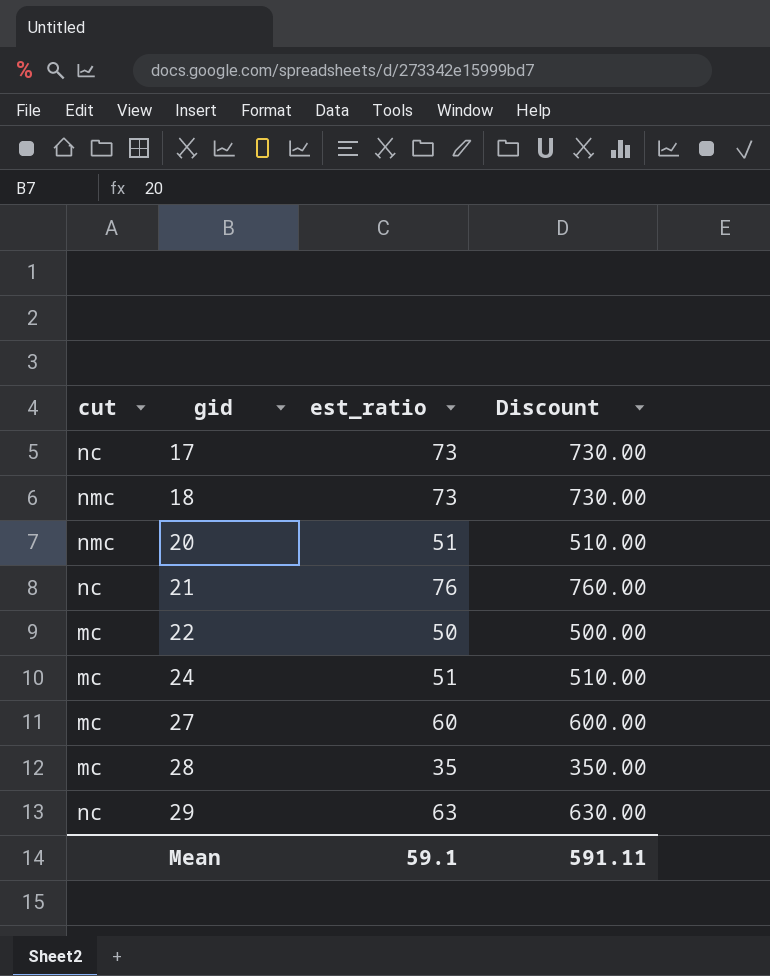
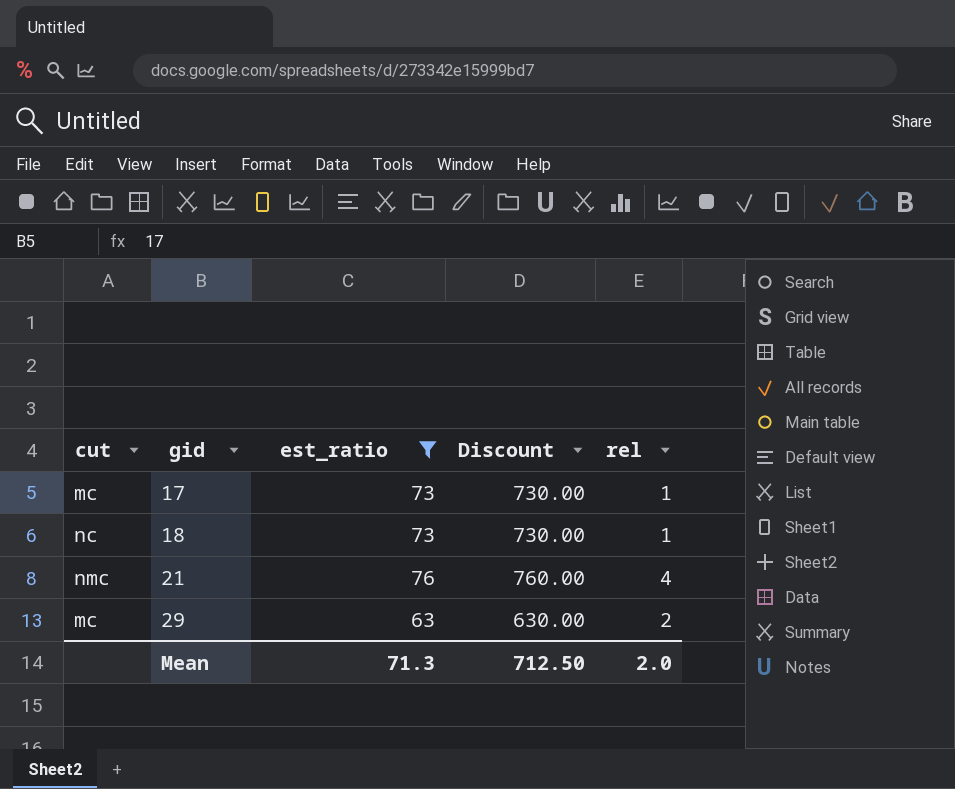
filter: none -> est_ratio >= 63
column rel | position: none -> 5
17 | cut: nc -> mc
18 | cut: nmc -> nc
21 | cut: nc -> nmc
29 | cut: nc -> mc
Mean | est_ratio: 59.1 -> 71.3
Mean | Discount: 591.11 -> 712.50

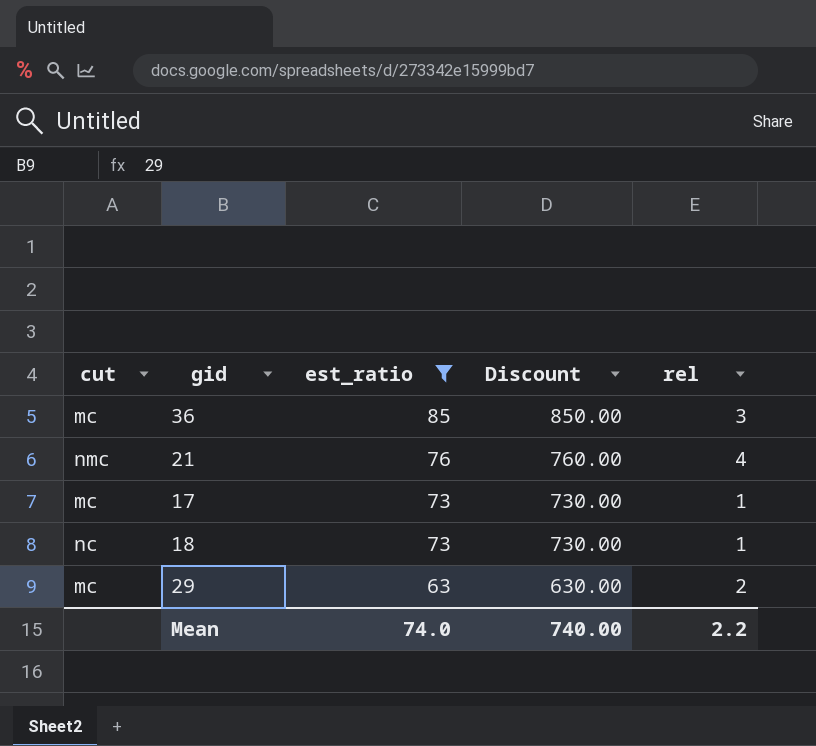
row order: gid ascending -> est_ratio descending
row 36: none -> mc | 85 | 850.00 | 3
Mean | est_ratio: 71.3 -> 74.0
Mean | Discount: 712.50 -> 740.00
Mean | rel: 2.0 -> 2.2

